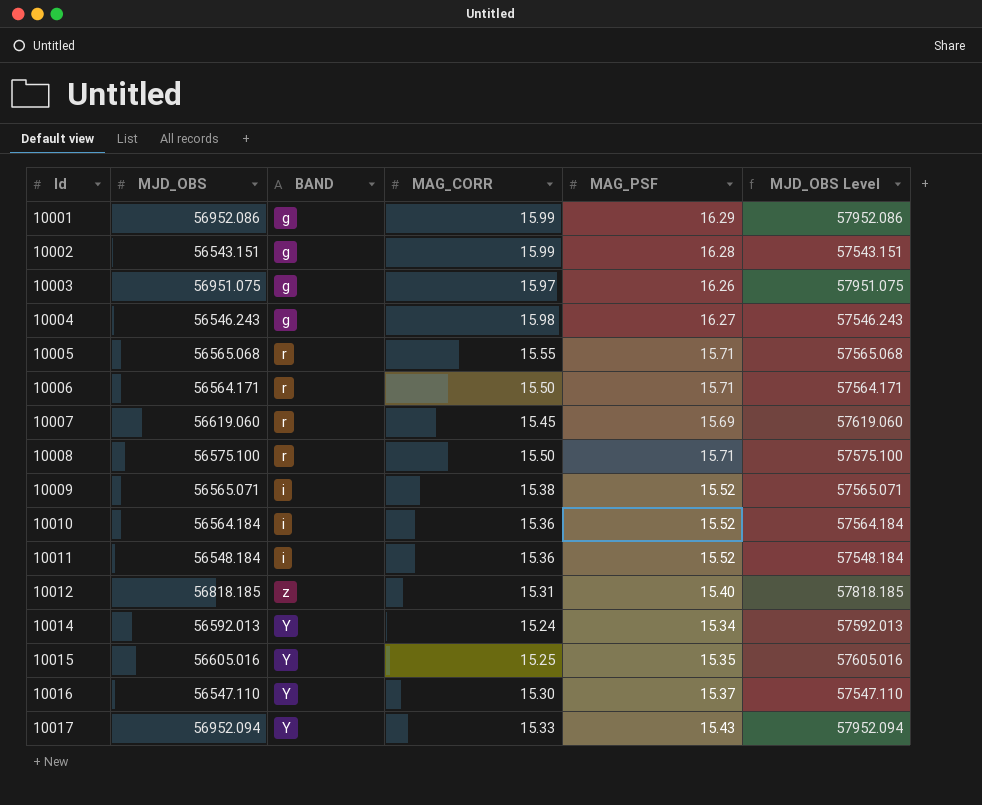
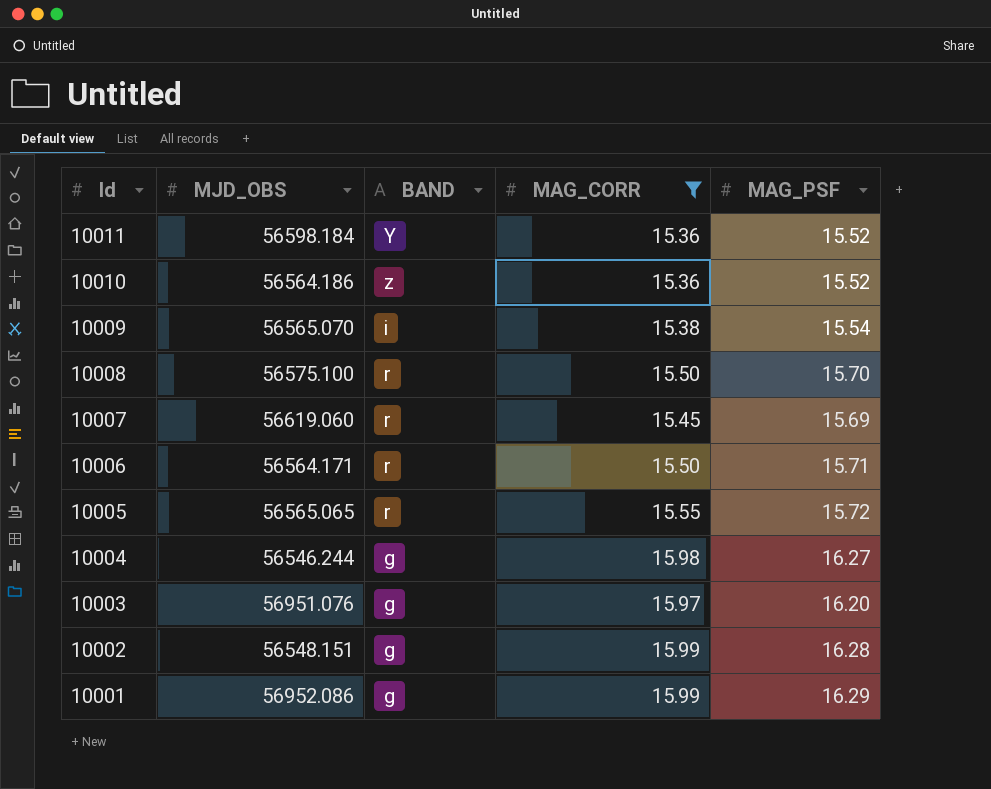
filter: none -> MAG_CORR >= 15.36
row order: Id ascending -> Id descending
column MJD_OBS Level | formula: [MJD_OBS] + 1000 -> none
10011 | MJD_OBS: 56548.184 -> 56598.184
10011 | BAND: i -> Y
10010 | MJD_OBS: 56564.184 -> 56564.186
10010 | BAND: i -> z
10009 | MJD_OBS: 56565.071 -> 56565.070
10009 | MAG_PSF: 15.52 -> 15.54
10008 | MAG_PSF: 15.71 -> 15.70
10005 | MJD_OBS: 56565.068 -> 56565.065
10005 | MAG_PSF: 15.71 -> 15.72
10004 | MJD_OBS: 56546.243 -> 56546.244
10003 | MJD_OBS: 56951.075 -> 56951.076
10003 | MAG_PSF: 16.26 -> 16.20
10002 | MJD_OBS: 56543.151 -> 56548.151

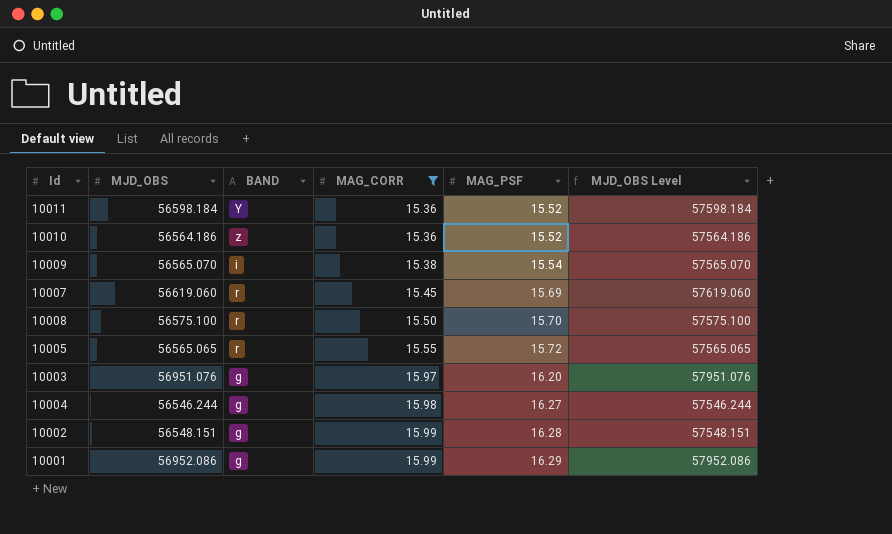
row order: Id descending -> MAG_CORR ascending
column MJD_OBS Level | formula: none -> [MJD_OBS] + 1000
row 10006: 56564.171 | r | 15.50 | 15.71 -> none

